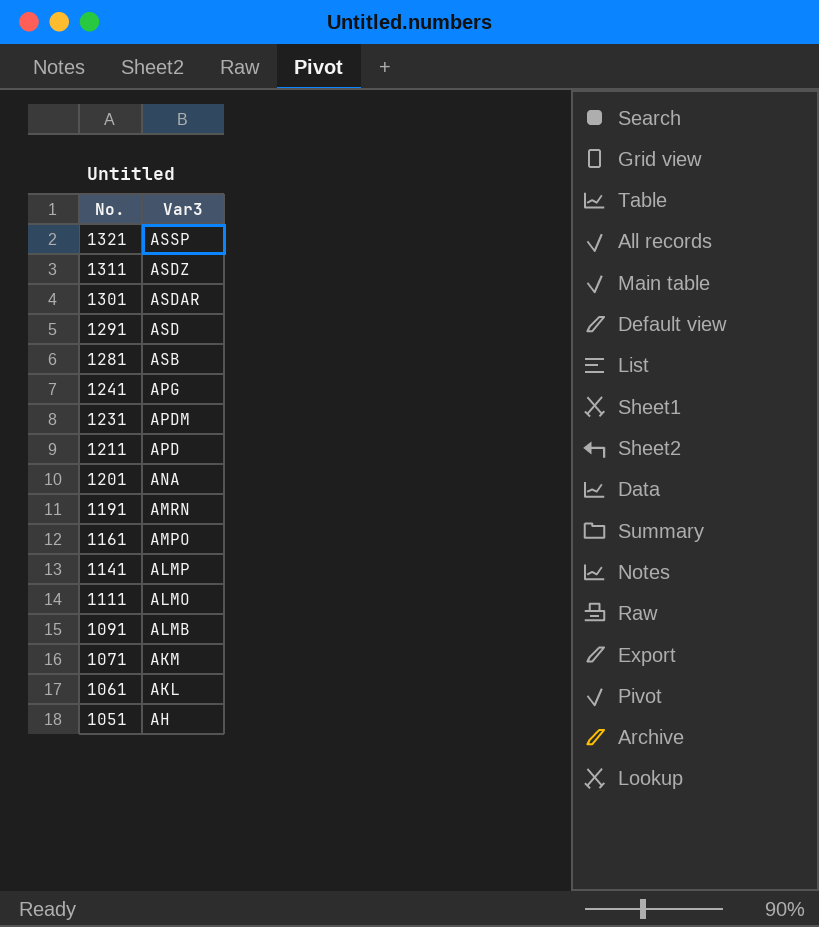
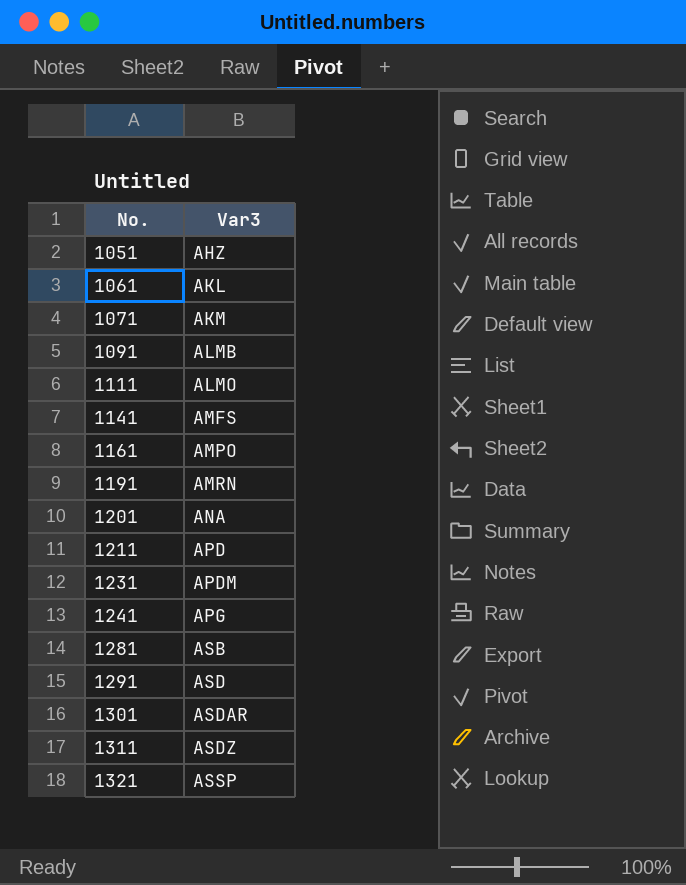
row order: No. descending -> No. ascending
1051 | Var3: AH -> AHZ
1141 | Var3: ALMP -> AMFS

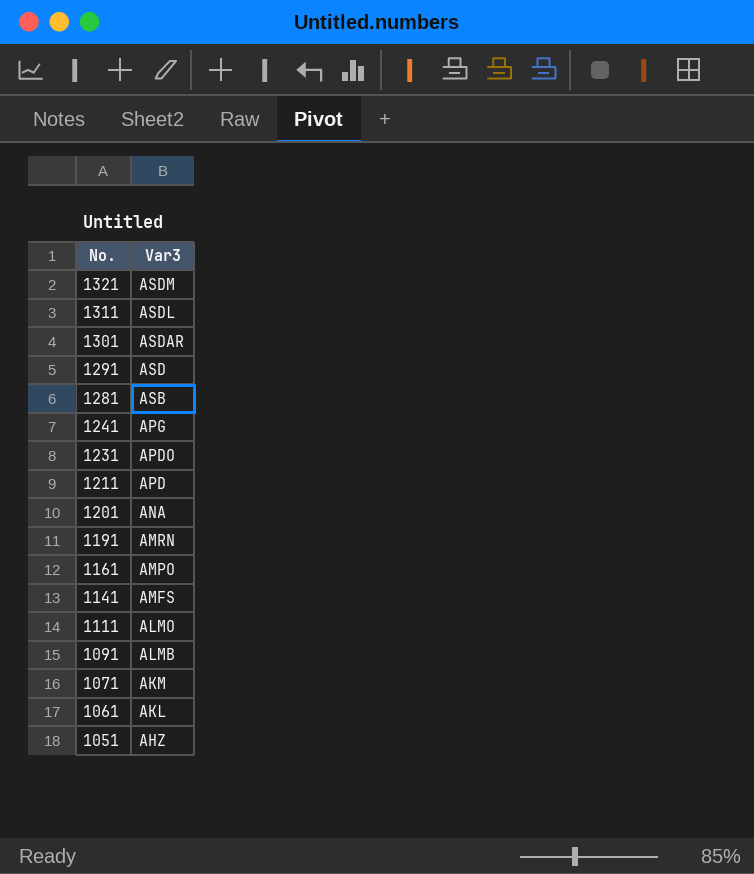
row order: No. ascending -> No. descending
1321 | Var3: ASSP -> ASDM
1311 | Var3: ASDZ -> ASDL
1231 | Var3: APDM -> APDO

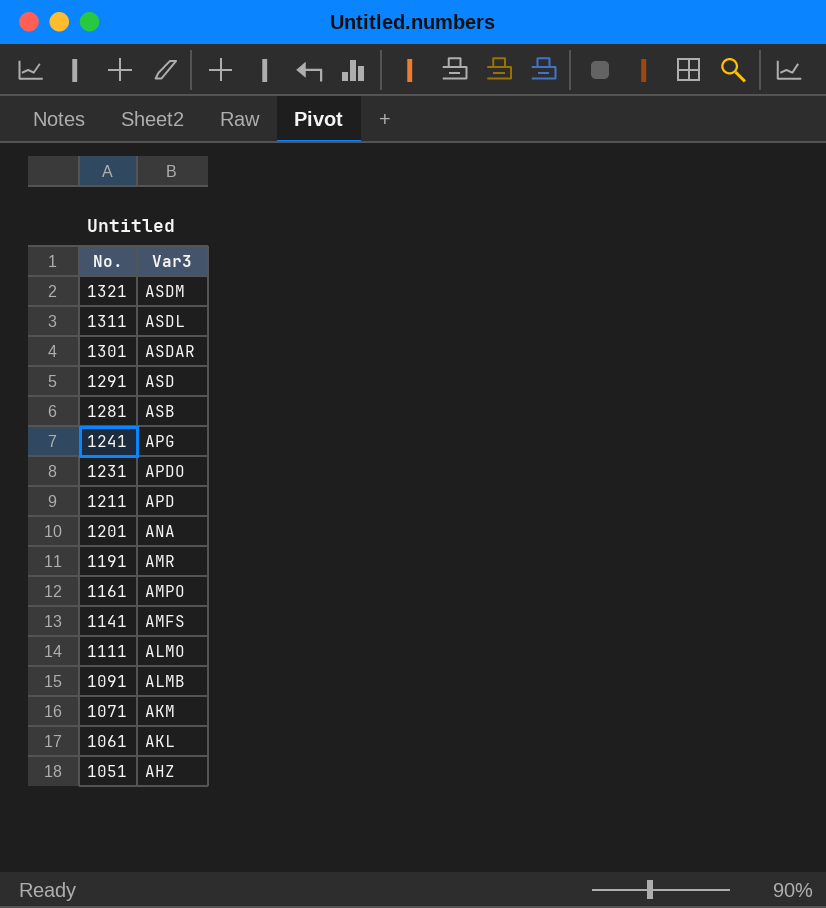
1191 | Var3: AMRN -> AMR

